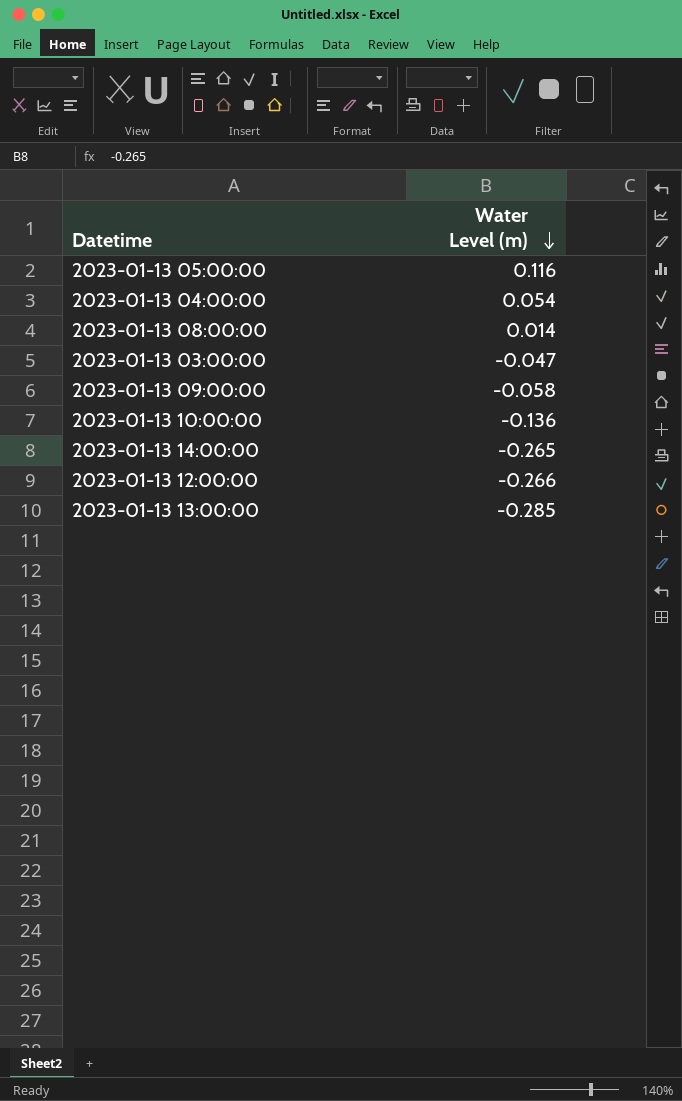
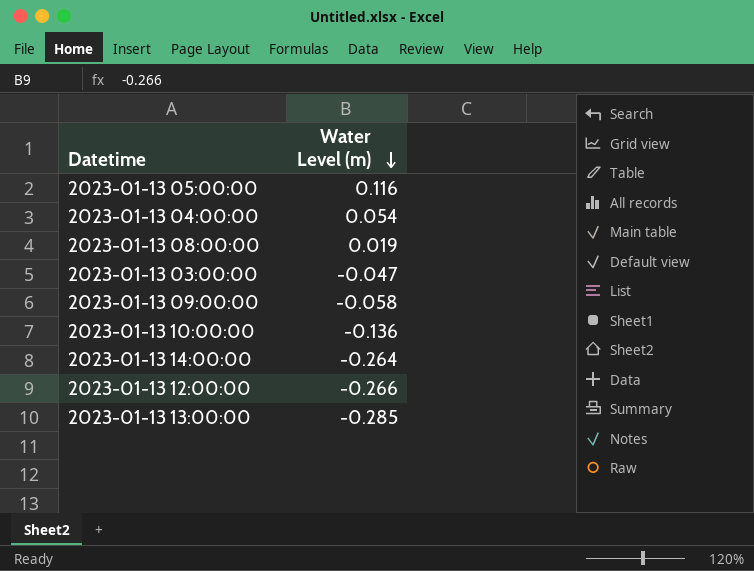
2023-01-13 08:00:00 | Water Level (m): 0.014 -> 0.019
2023-01-13 14:00:00 | Water Level (m): -0.265 -> -0.264

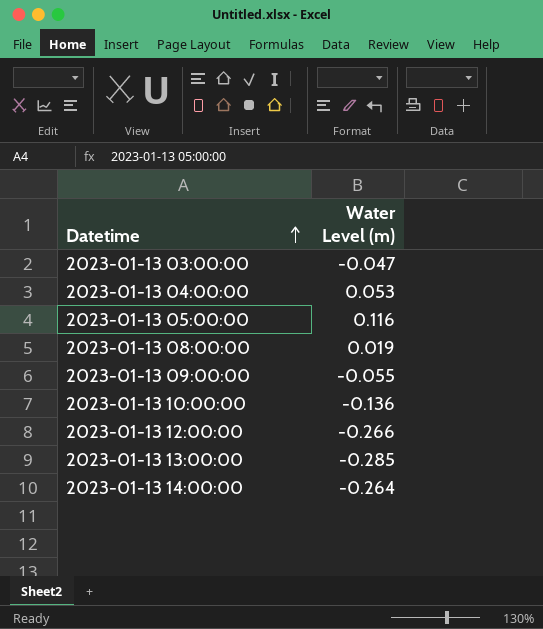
row order: Water Level (m) descending -> Datetime ascending
2023-01-13 04:00:00 | Water Level (m): 0.054 -> 0.053
2023-01-13 09:00:00 | Water Level (m): -0.058 -> -0.055

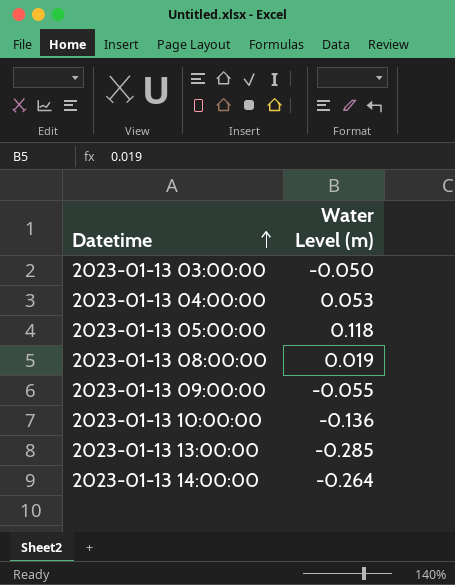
row 2023-01-13 12:00:00: -0.266 -> none
2023-01-13 03:00:00 | Water Level (m): -0.047 -> -0.050
2023-01-13 05:00:00 | Water Level (m): 0.116 -> 0.118

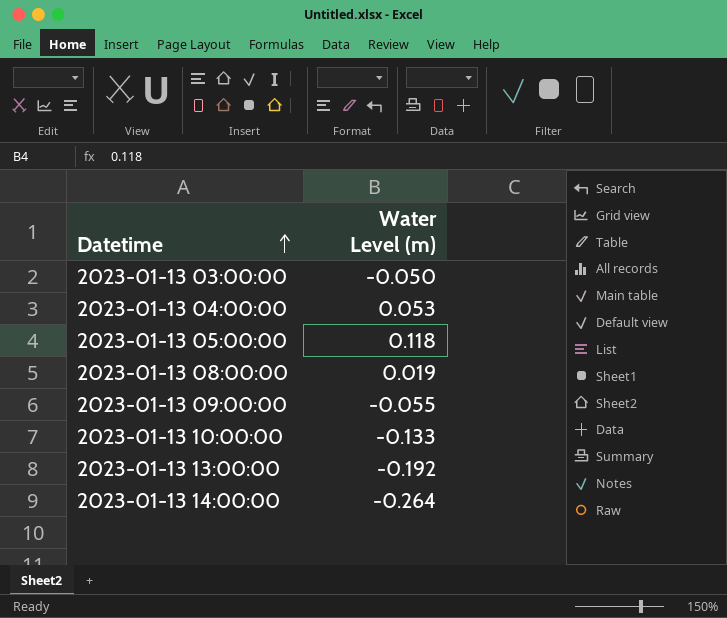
2023-01-13 10:00:00 | Water Level (m): -0.136 -> -0.133
2023-01-13 13:00:00 | Water Level (m): -0.285 -> -0.192

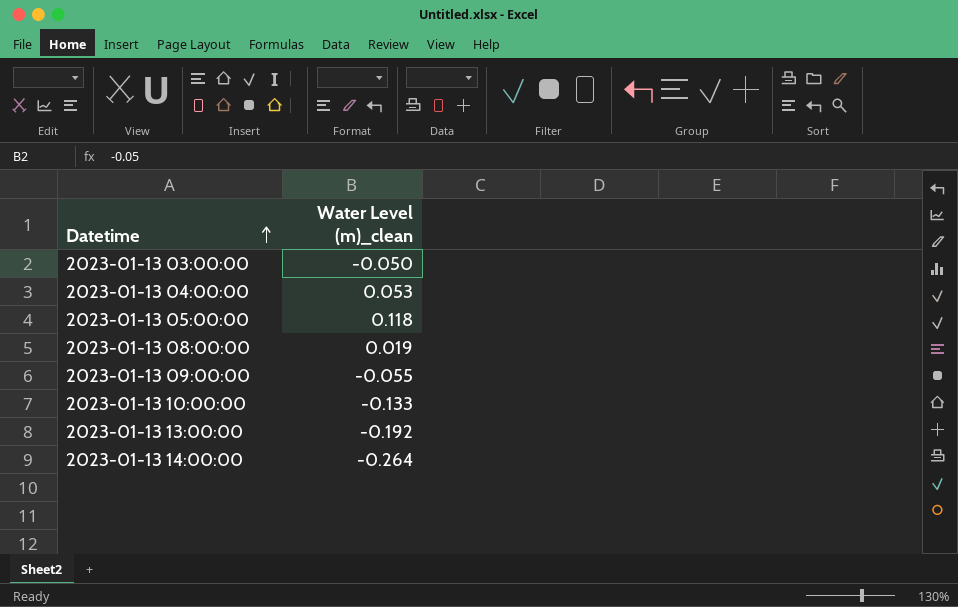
column name: Water Level (m) -> Water Level (m)_clean

